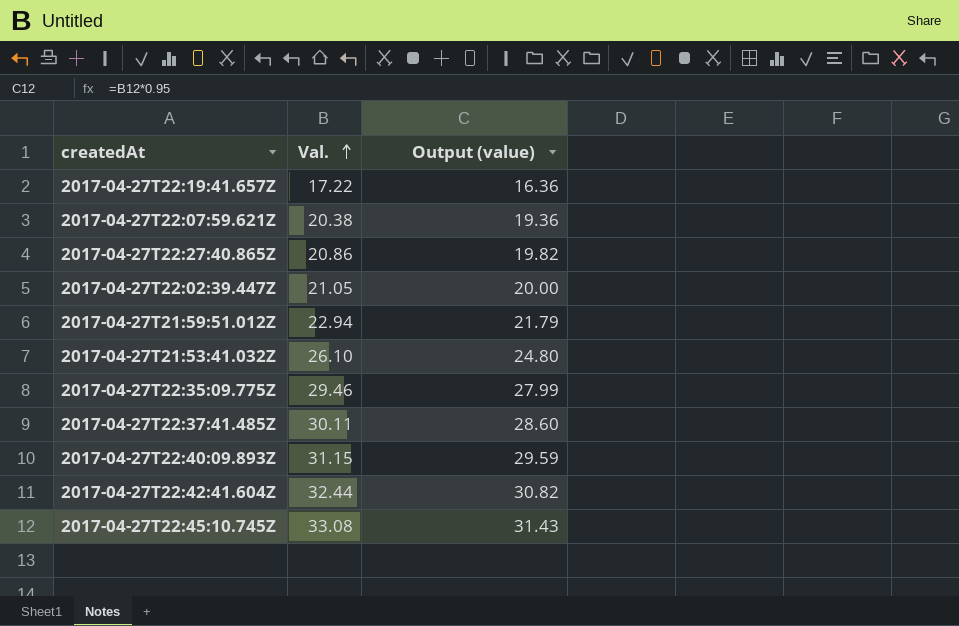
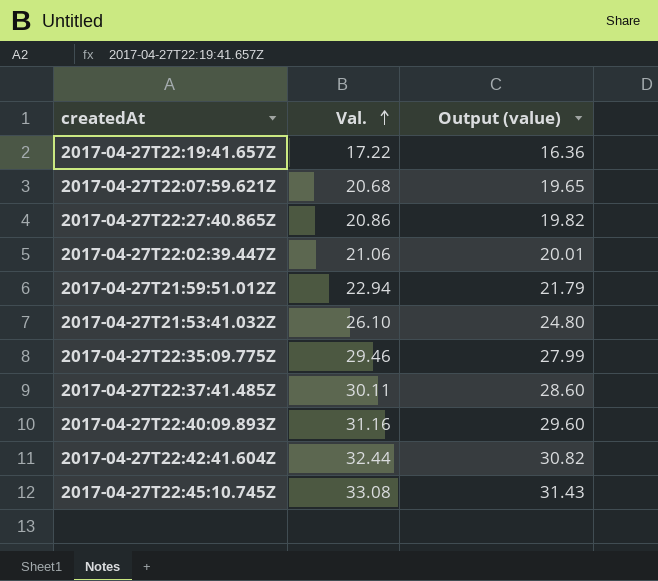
2017-04-27T22:07:59.621Z | Val.: 20.38 -> 20.68
2017-04-27T22:07:59.621Z | Output (value): 19.36 -> 19.65
2017-04-27T22:02:39.447Z | Val.: 21.05 -> 21.06
2017-04-27T22:02:39.447Z | Output (value): 20.00 -> 20.01
2017-04-27T22:40:09.893Z | Val.: 31.15 -> 31.16
2017-04-27T22:40:09.893Z | Output (value): 29.59 -> 29.60

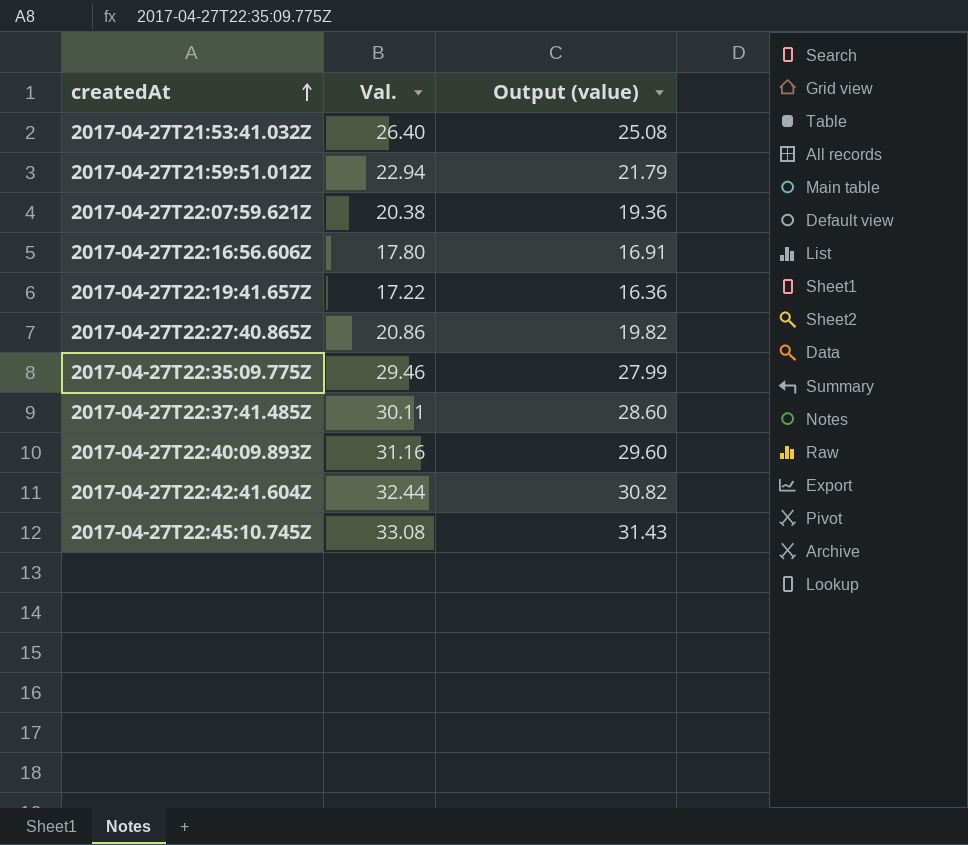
row order: Val. ascending -> createdAt ascending
row 2017-04-27T22:02:39.447Z: 21.06 | 20.01 -> none
2017-04-27T21:53:41.032Z | Val.: 26.10 -> 26.40
2017-04-27T21:53:41.032Z | Output (value): 24.80 -> 25.08
2017-04-27T22:07:59.621Z | Val.: 20.68 -> 20.38
2017-04-27T22:07:59.621Z | Output (value): 19.65 -> 19.36
row 2017-04-27T22:16:56.606Z: none -> 17.80 | 16.91

